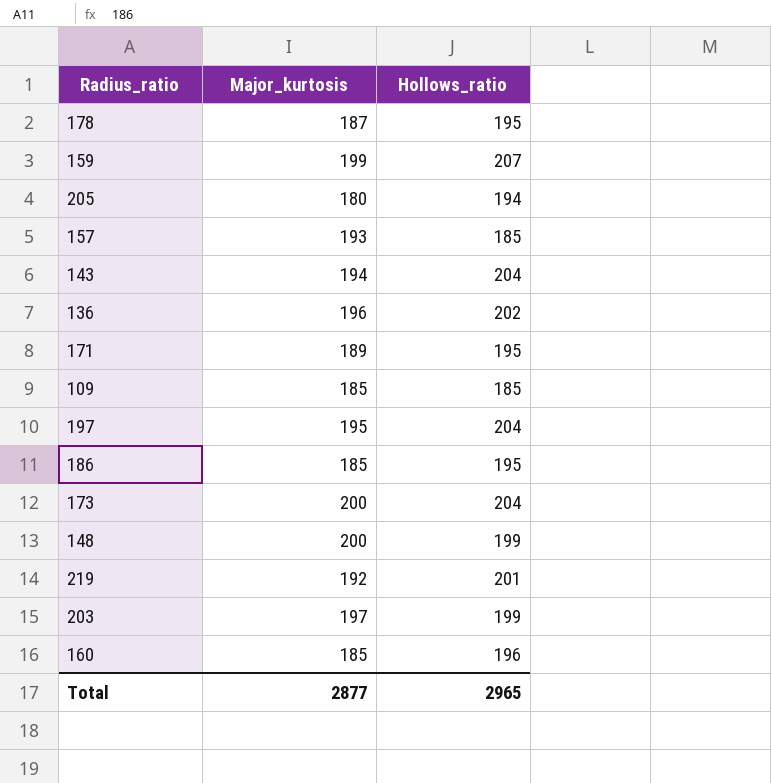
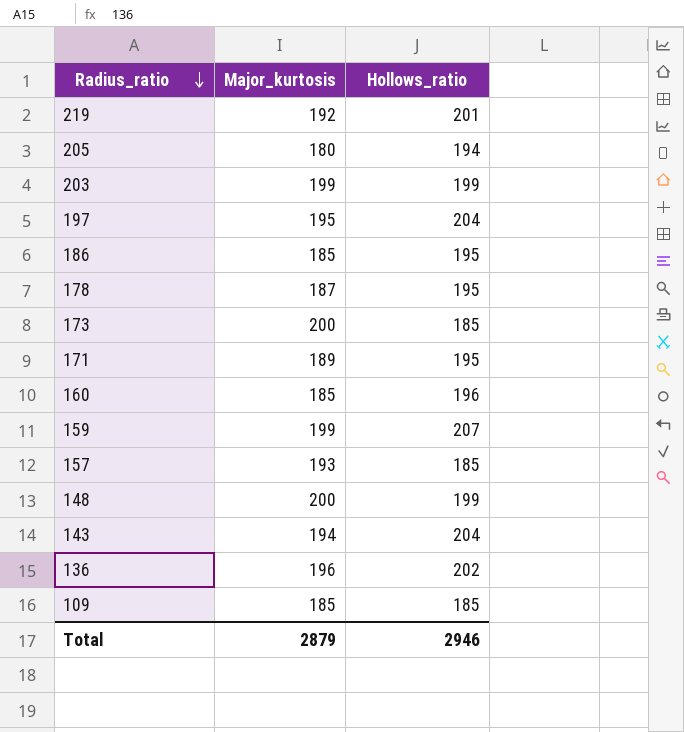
row order: none -> Radius_ratio descending
203 | Major_kurtosis: 197 -> 199
173 | Hollows_ratio: 204 -> 185
Total | Major_kurtosis: 2877 -> 2879
Total | Hollows_ratio: 2965 -> 2946

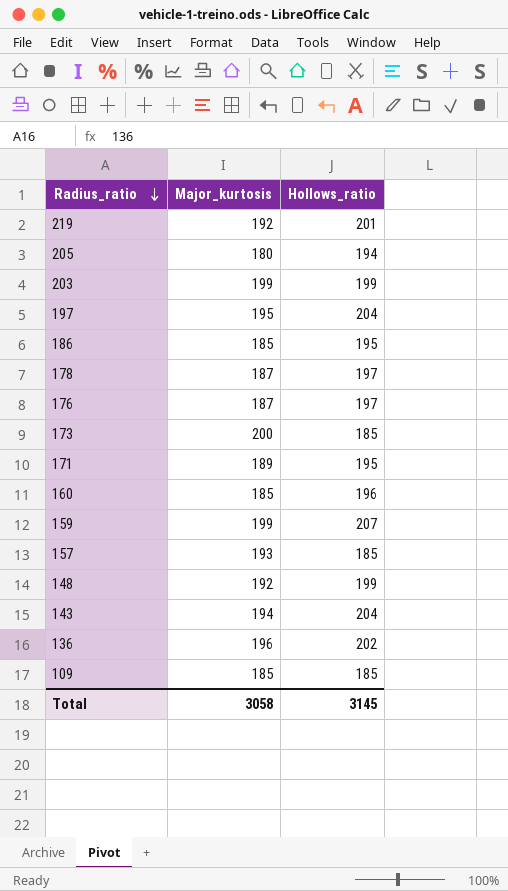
178 | Hollows_ratio: 195 -> 197
row 176: none -> 187 | 197
148 | Major_kurtosis: 200 -> 192
Total | Major_kurtosis: 2879 -> 3058
Total | Hollows_ratio: 2946 -> 3145

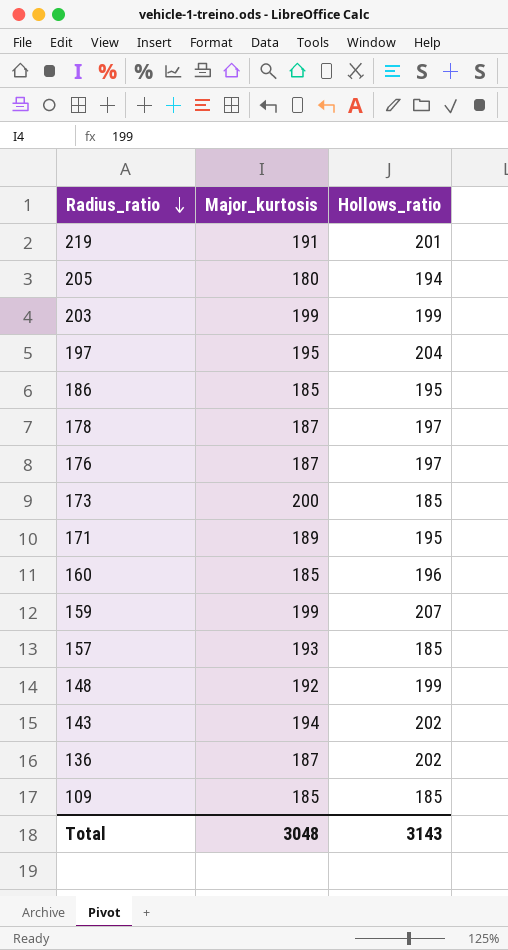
219 | Major_kurtosis: 192 -> 191
143 | Hollows_ratio: 204 -> 202
136 | Major_kurtosis: 196 -> 187
Total | Major_kurtosis: 3058 -> 3048
Total | Hollows_ratio: 3145 -> 3143

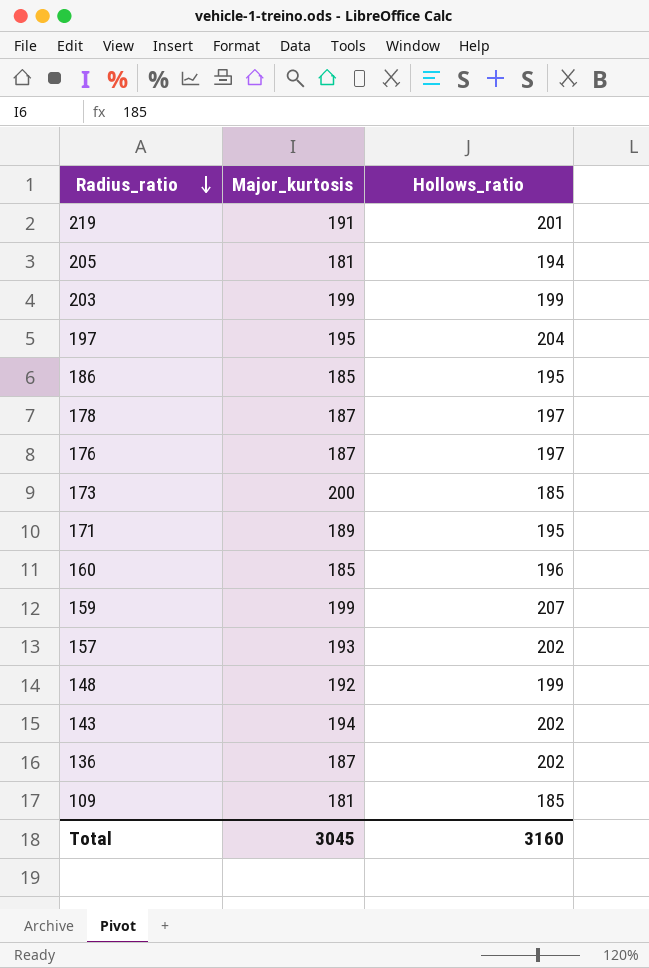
205 | Major_kurtosis: 180 -> 181
157 | Hollows_ratio: 185 -> 202
109 | Major_kurtosis: 185 -> 181
Total | Major_kurtosis: 3048 -> 3045
Total | Hollows_ratio: 3143 -> 3160

